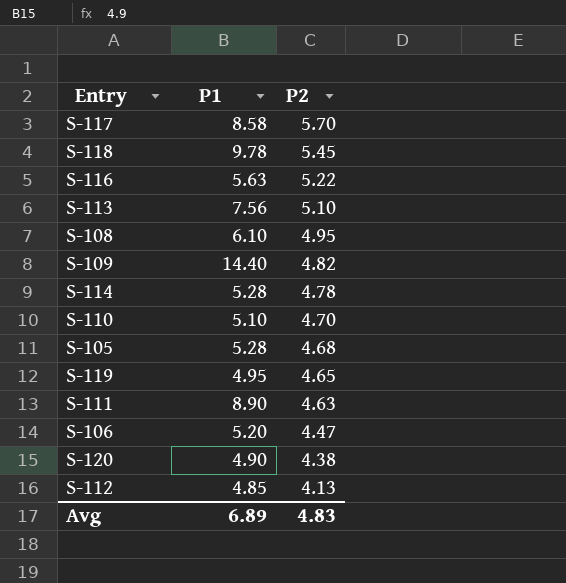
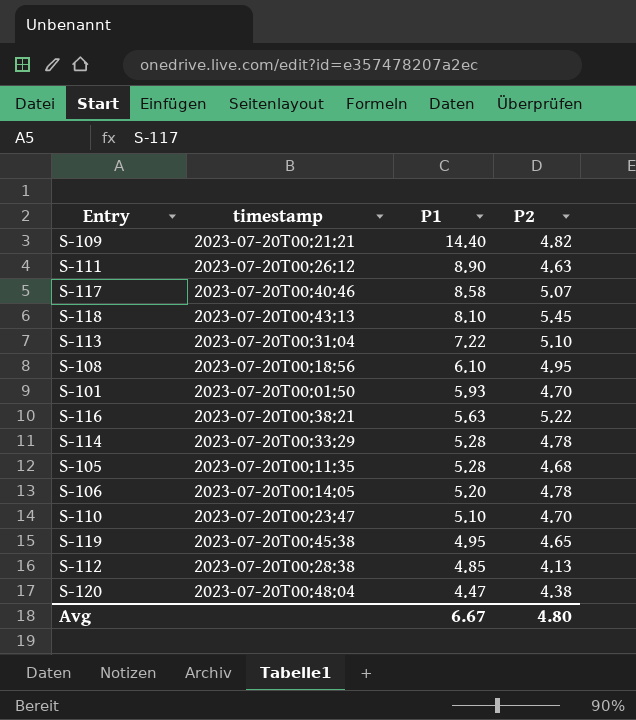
row order: P2 descending -> P1 descending
column timestamp | position: none -> 2
S-117 | P2: 5.70 -> 5.07
S-118 | P1: 9.78 -> 8.10
S-113 | P1: 7.56 -> 7.22
row S-101: none -> 2023-07-20T00:01:50 | 5.93 | 4.70
S-106 | P2: 4.47 -> 4.78
S-120 | P1: 4.90 -> 4.47
Avg | P1: 6.89 -> 6.67
Avg | P2: 4.83 -> 4.80

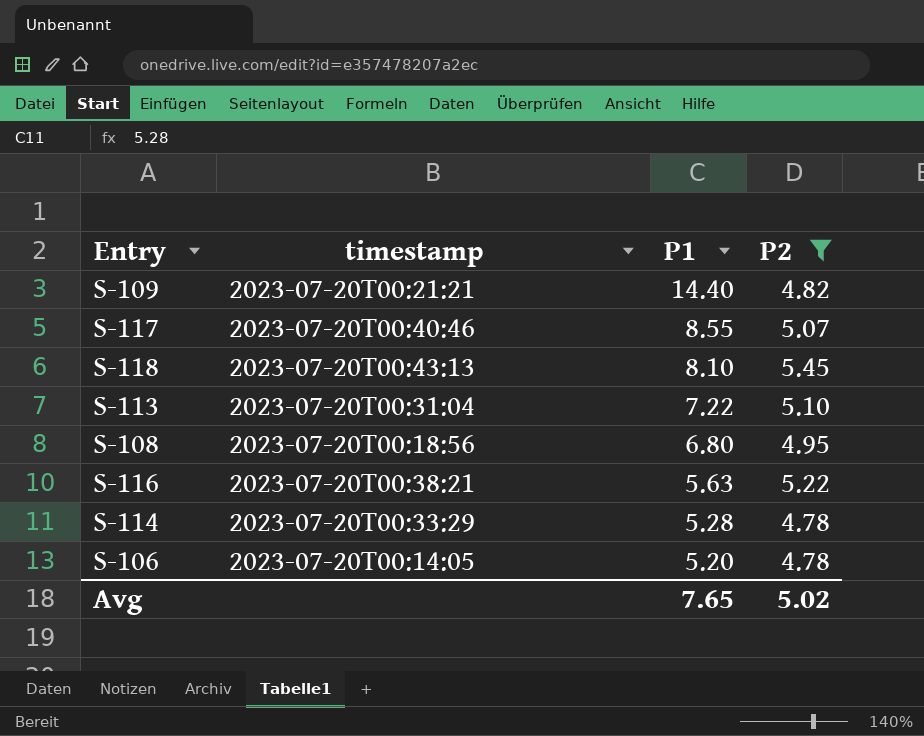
filter: none -> P2 >= 4.78
S-117 | P1: 8.58 -> 8.55
S-108 | P1: 6.10 -> 6.80
Avg | P1: 6.67 -> 7.65
Avg | P2: 4.80 -> 5.02

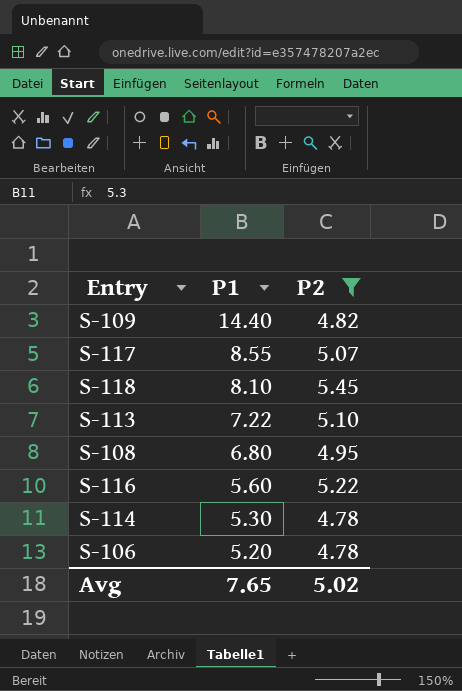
column timestamp | position: 2 -> none
S-116 | P1: 5.63 -> 5.60
S-114 | P1: 5.28 -> 5.30

